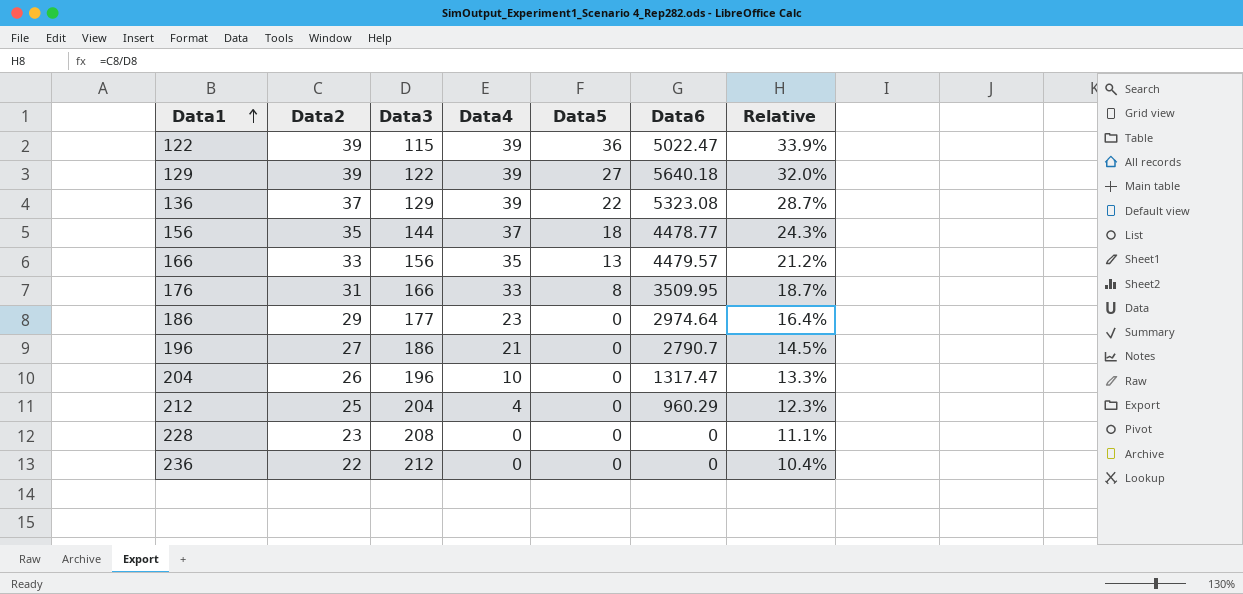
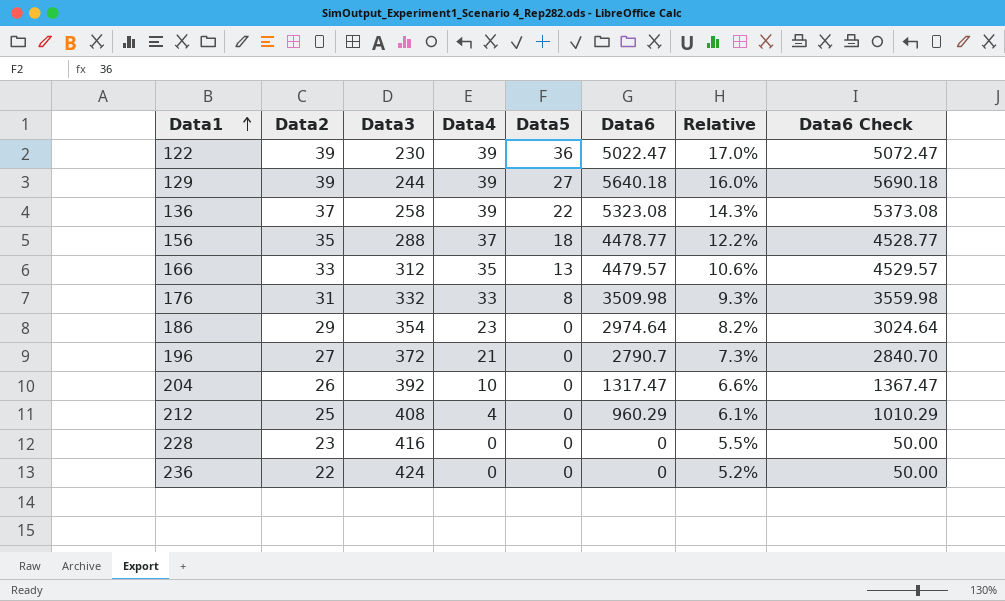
column Data6 Check | formula: none -> [Data6] + 50
122 | Data3: 115 -> 230
122 | Relative: 33.9% -> 17.0%
129 | Data3: 122 -> 244
129 | Relative: 32.0% -> 16.0%
136 | Data3: 129 -> 258
136 | Relative: 28.7% -> 14.3%
156 | Data3: 144 -> 288
156 | Relative: 24.3% -> 12.2%
166 | Data3: 156 -> 312
166 | Relative: 21.2% -> 10.6%
176 | Data3: 166 -> 332
176 | Data6: 3509.95 -> 3509.98
176 | Relative: 18.7% -> 9.3%
186 | Data3: 177 -> 354
186 | Relative: 16.4% -> 8.2%
196 | Data3: 186 -> 372
196 | Relative: 14.5% -> 7.3%
204 | Data3: 196 -> 392
204 | Relative: 13.3% -> 6.6%
212 | Data3: 204 -> 408
212 | Relative: 12.3% -> 6.1%
228 | Data3: 208 -> 416
228 | Relative: 11.1% -> 5.5%
236 | Data3: 212 -> 424
236 | Relative: 10.4% -> 5.2%

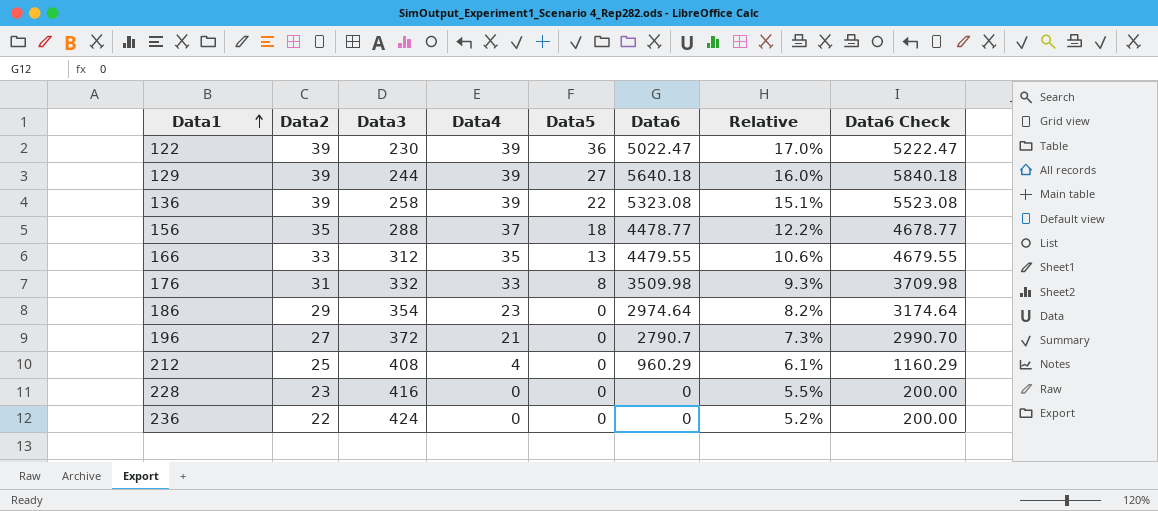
column Data6 Check | formula: [Data6] + 50 -> [Data6] + 200
row 204: 26 | 392 | 10 | 0 | 1317.47 | 6.6% | 1367.47 -> none
136 | Data2: 37 -> 39
136 | Relative: 14.3% -> 15.1%
166 | Data6: 4479.57 -> 4479.55

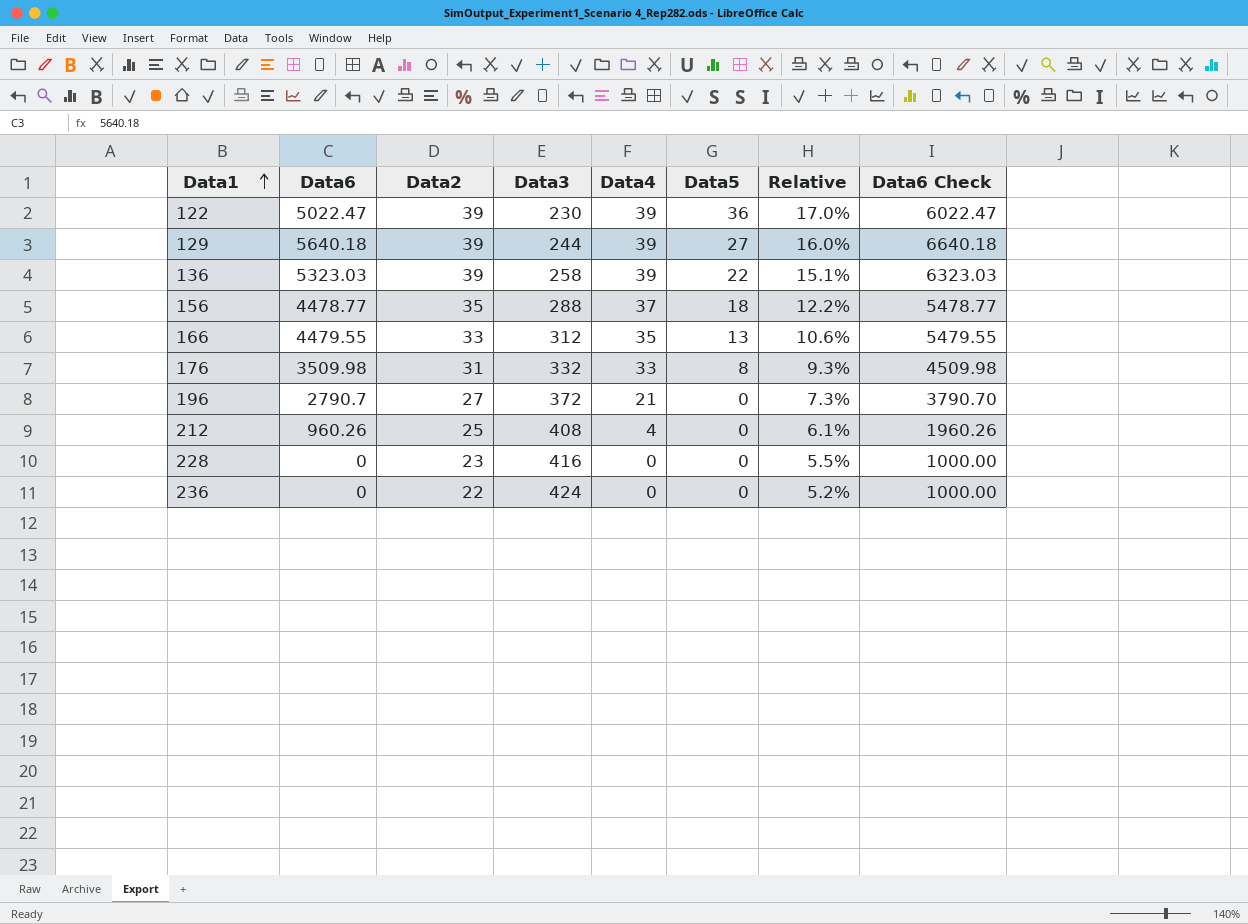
column Data6 | position: 6 -> 2
column Data6 Check | formula: [Data6] + 200 -> [Data6] + 1000
row 186: 29 | 354 | 23 | 0 | 2974.64 | 8.2% | 3174.64 -> none
136 | Data6: 5323.08 -> 5323.03
212 | Data6: 960.29 -> 960.26

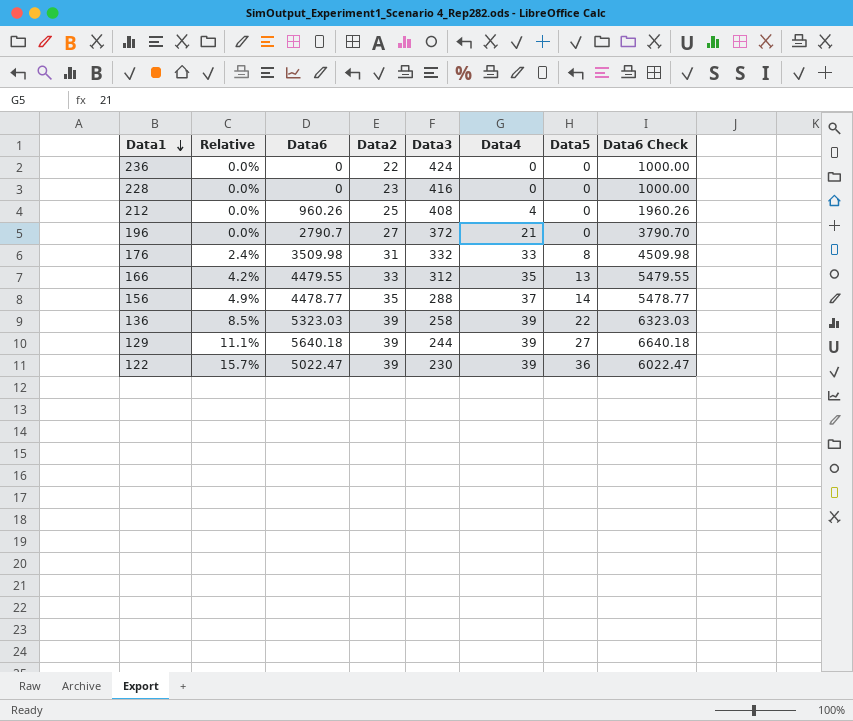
row order: Data1 ascending -> Data1 descending
column Relative | formula: [Data2] / [Data3] -> [Data5] / [Data3]
column Relative | position: 7 -> 2
156 | Data5: 18 -> 14

